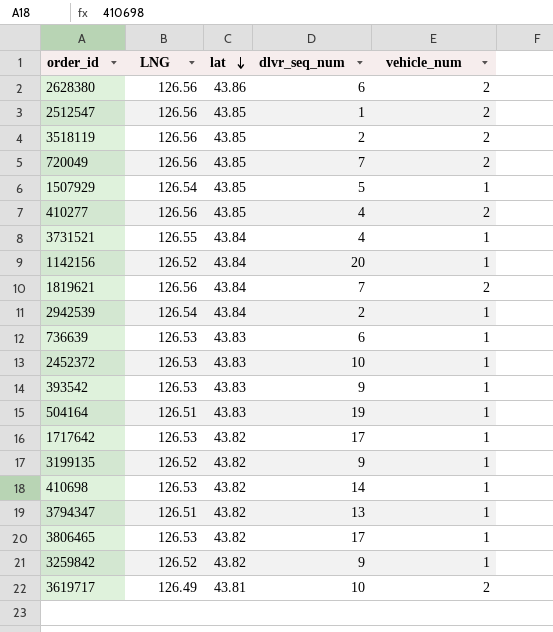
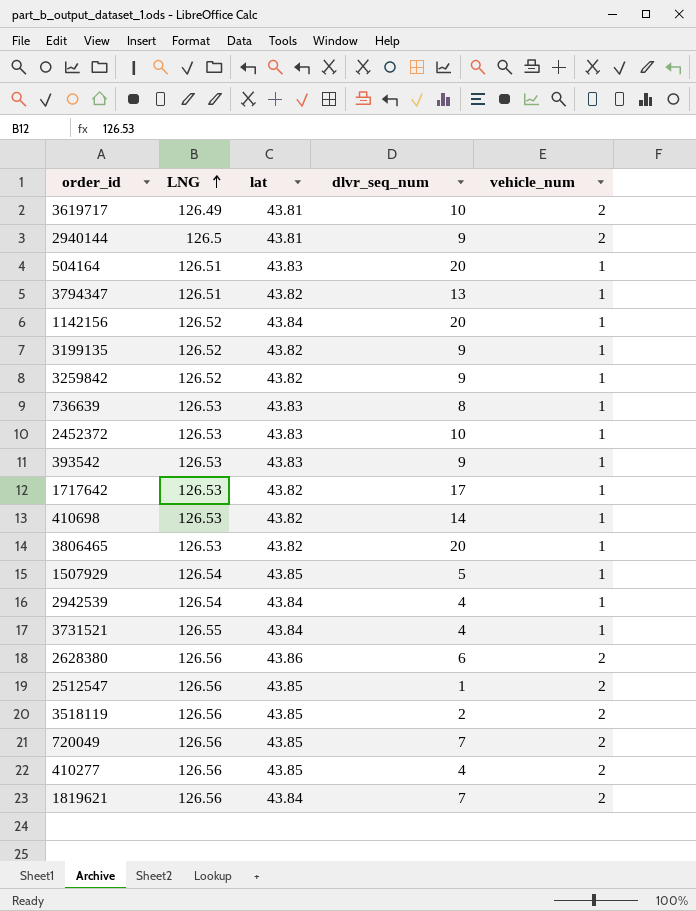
row order: lat descending -> LNG ascending
row 2940144: none -> 126.5 | 43.81 | 9 | 2
504164 | dlvr_seq_num: 19 -> 20
736639 | dlvr_seq_num: 6 -> 8
3806465 | dlvr_seq_num: 17 -> 20
2942539 | dlvr_seq_num: 2 -> 4

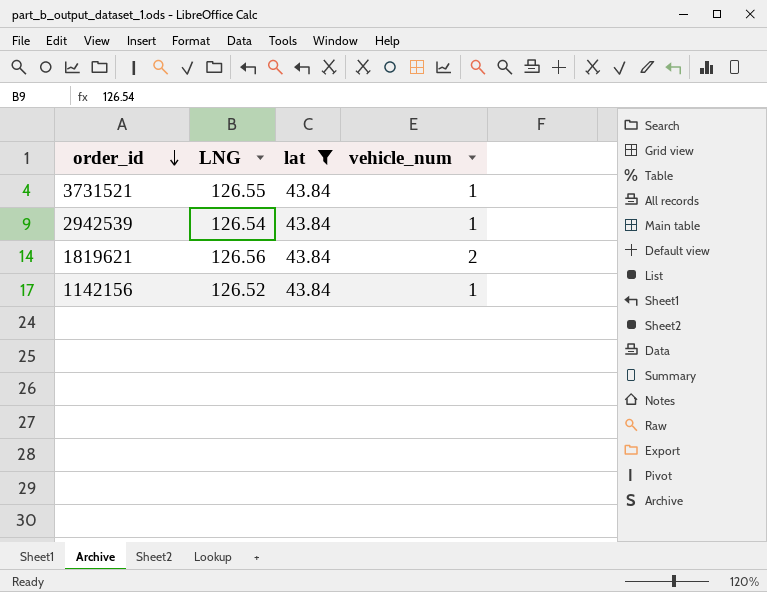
filter: none -> lat = 43.84
row order: LNG ascending -> order_id descending
column dlvr_seq_num | position: 4 -> none

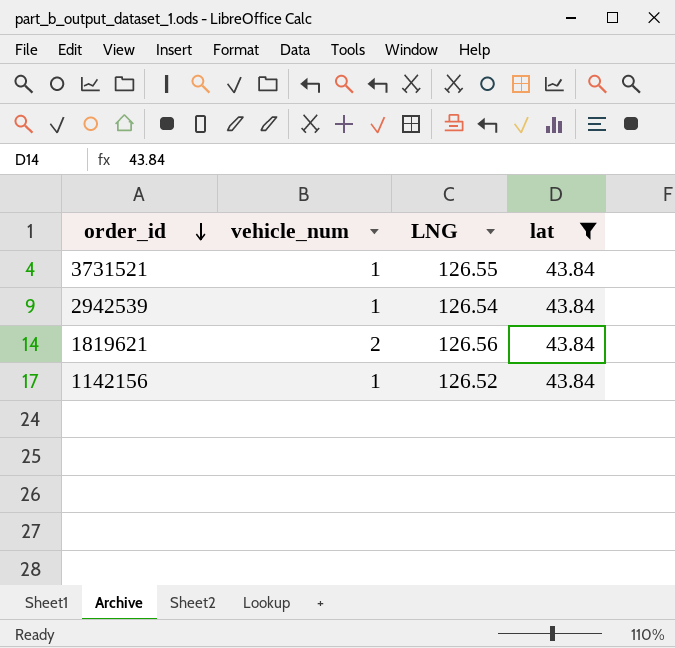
column vehicle_num | position: 4 -> 2

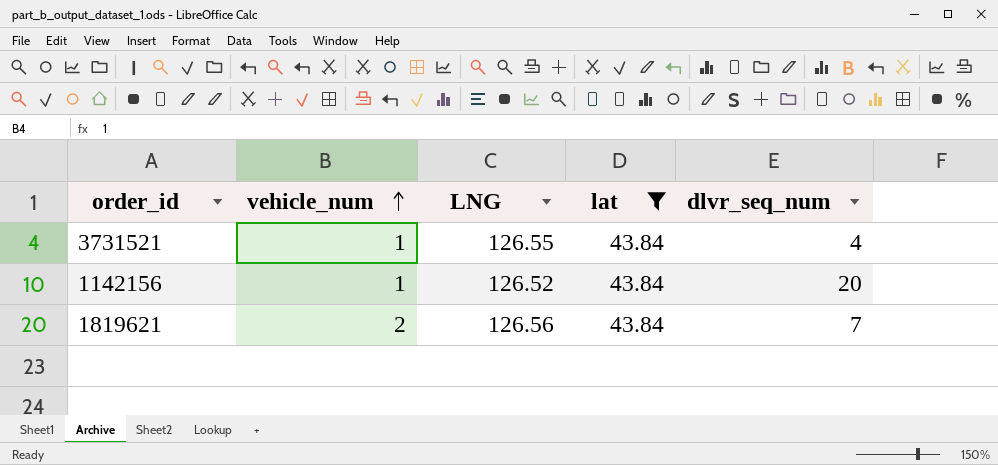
row order: order_id descending -> vehicle_num ascending
column dlvr_seq_num | position: none -> 5
row 2942539: 1 | 126.54 | 43.84 -> none

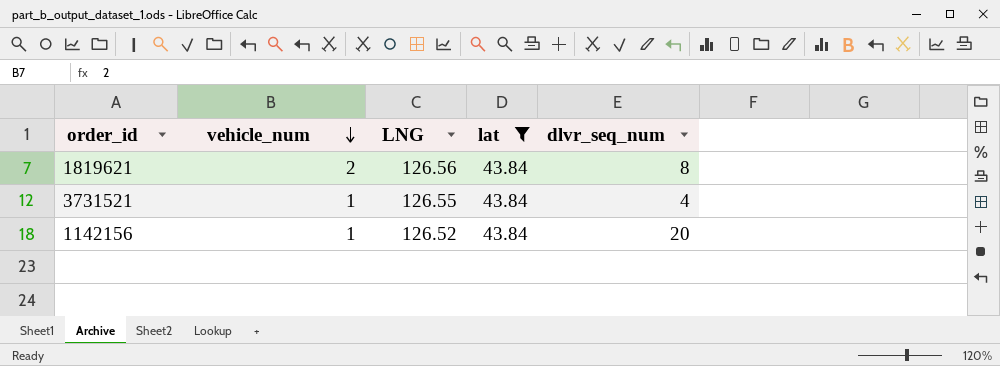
row order: vehicle_num ascending -> vehicle_num descending
1819621 | dlvr_seq_num: 7 -> 8

